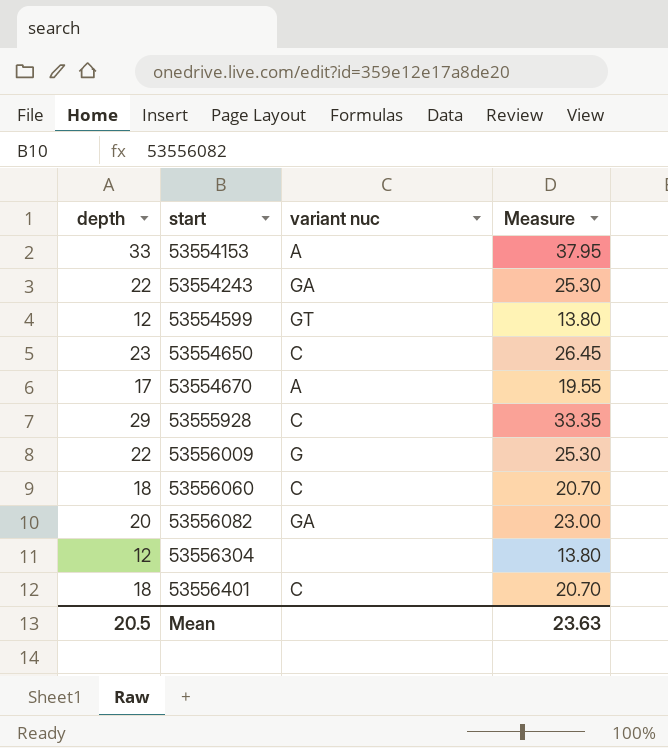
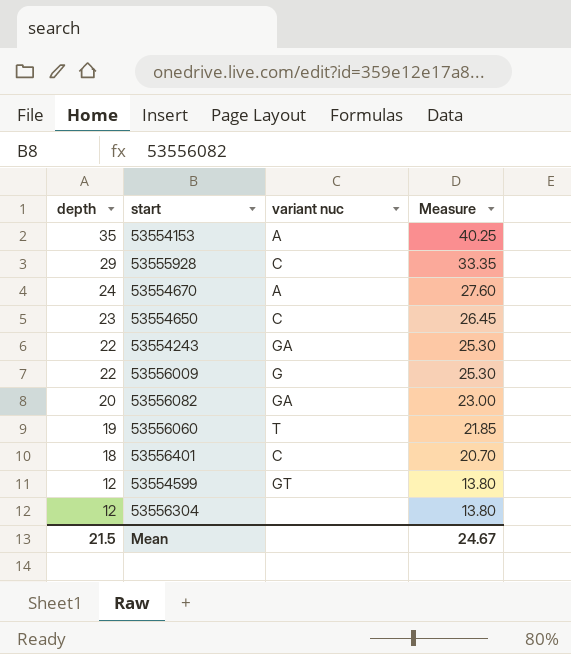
row order: start ascending -> depth descending
53554153 | depth: 33 -> 35
53554153 | Measure: 37.95 -> 40.25
53554670 | depth: 17 -> 24
53554670 | Measure: 19.55 -> 27.60
53556060 | depth: 18 -> 19
53556060 | variant nuc: C -> T
53556060 | Measure: 20.70 -> 21.85
Mean | depth: 20.5 -> 21.5
Mean | Measure: 23.63 -> 24.67

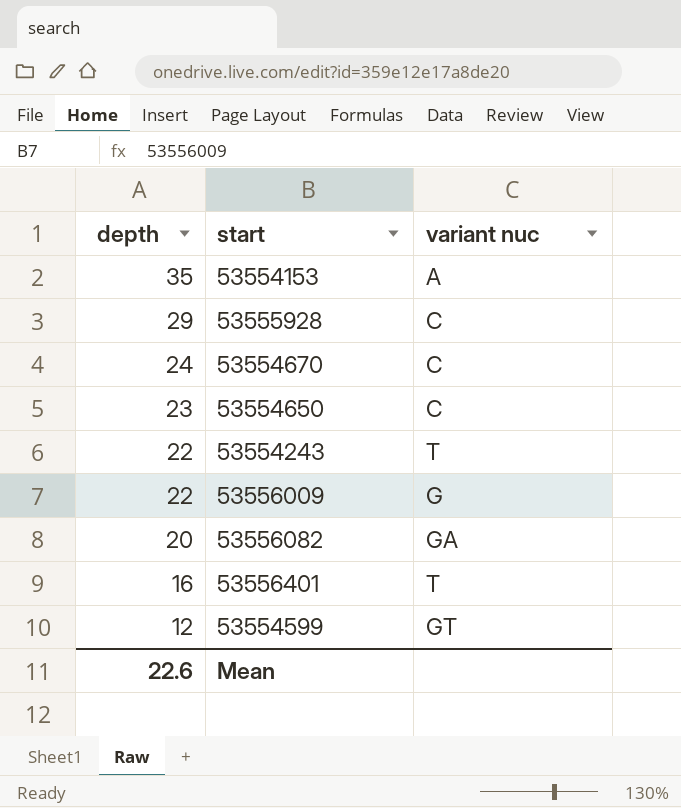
column Measure | formula: [depth] * 1.15 -> none
row 53556060: 19 | T | 21.85 -> none
row 53556304: 12 | none | 13.80 -> none
53554670 | variant nuc: A -> C
53554243 | variant nuc: GA -> T
53556401 | depth: 18 -> 16
53556401 | variant nuc: C -> T
Mean | depth: 21.5 -> 22.6

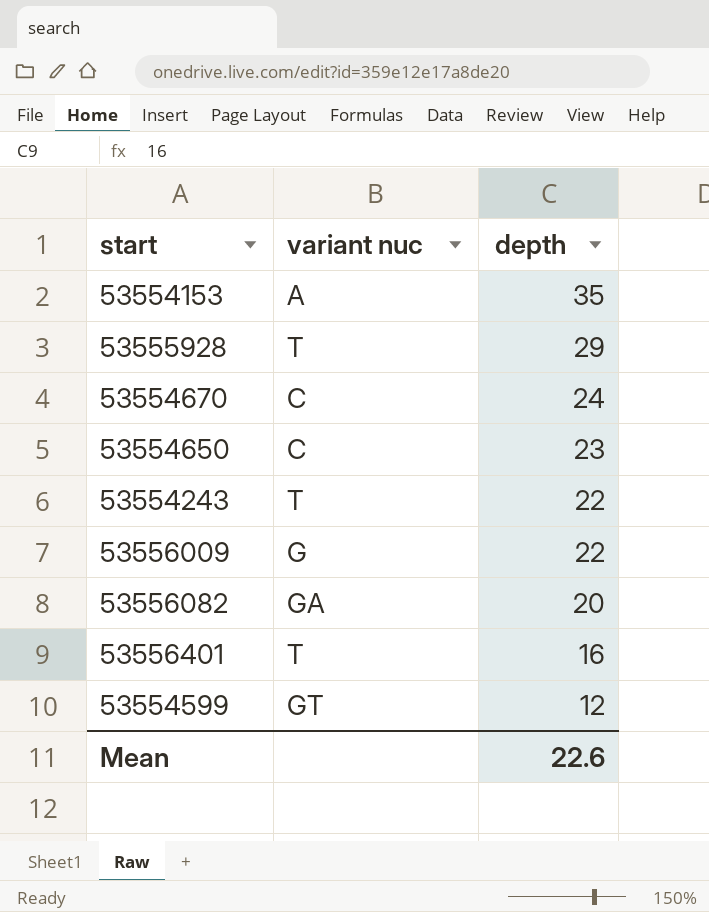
column depth | position: 1 -> 3
53555928 | variant nuc: C -> T

